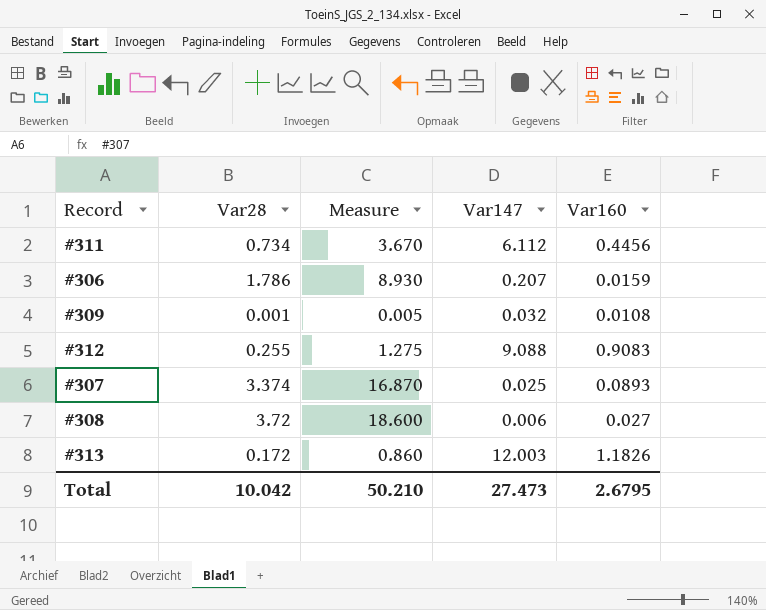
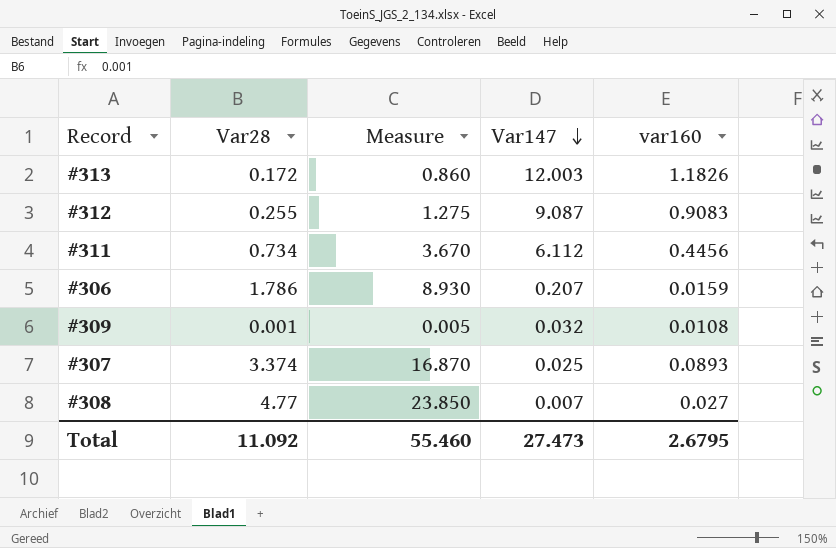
row order: none -> Var147 descending
column name: Var160 -> var160
#312 | Var147: 9.088 -> 9.087
#308 | Var28: 3.72 -> 4.77
#308 | Measure: 18.600 -> 23.850
#308 | Var147: 0.006 -> 0.007
Total | Var28: 10.042 -> 11.092
Total | Measure: 50.210 -> 55.460

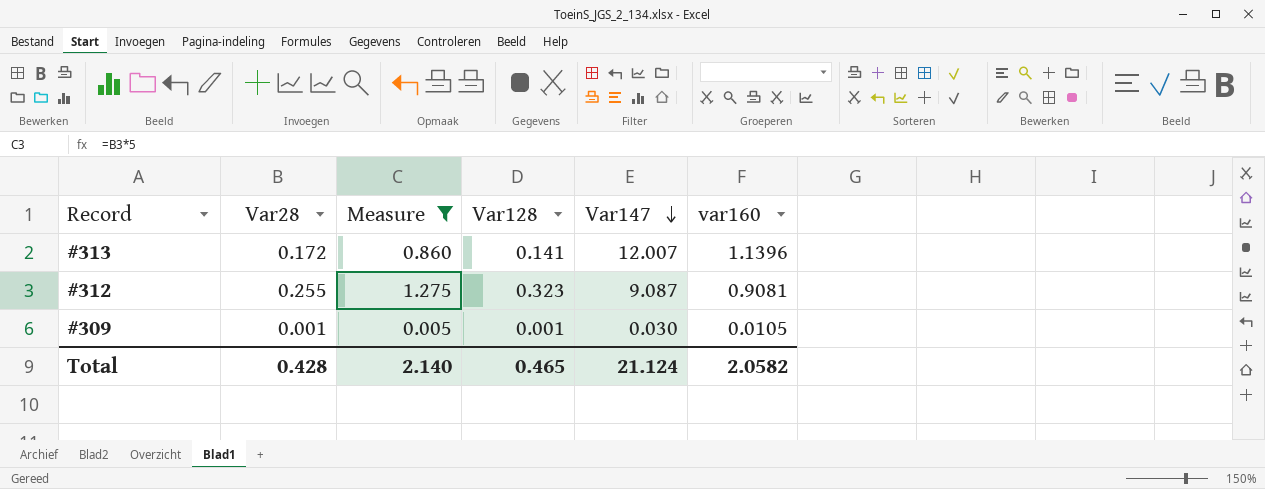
filter: none -> Measure <= 1.275
column Var128 | position: none -> 4
#313 | Var147: 12.003 -> 12.007
#313 | var160: 1.1826 -> 1.1396
#312 | var160: 0.9083 -> 0.9081
#309 | Var147: 0.032 -> 0.030
#309 | var160: 0.0108 -> 0.0105
Total | Var28: 11.092 -> 0.428
Total | Measure: 55.460 -> 2.140
Total | Var147: 27.473 -> 21.124
Total | var160: 2.6795 -> 2.0582

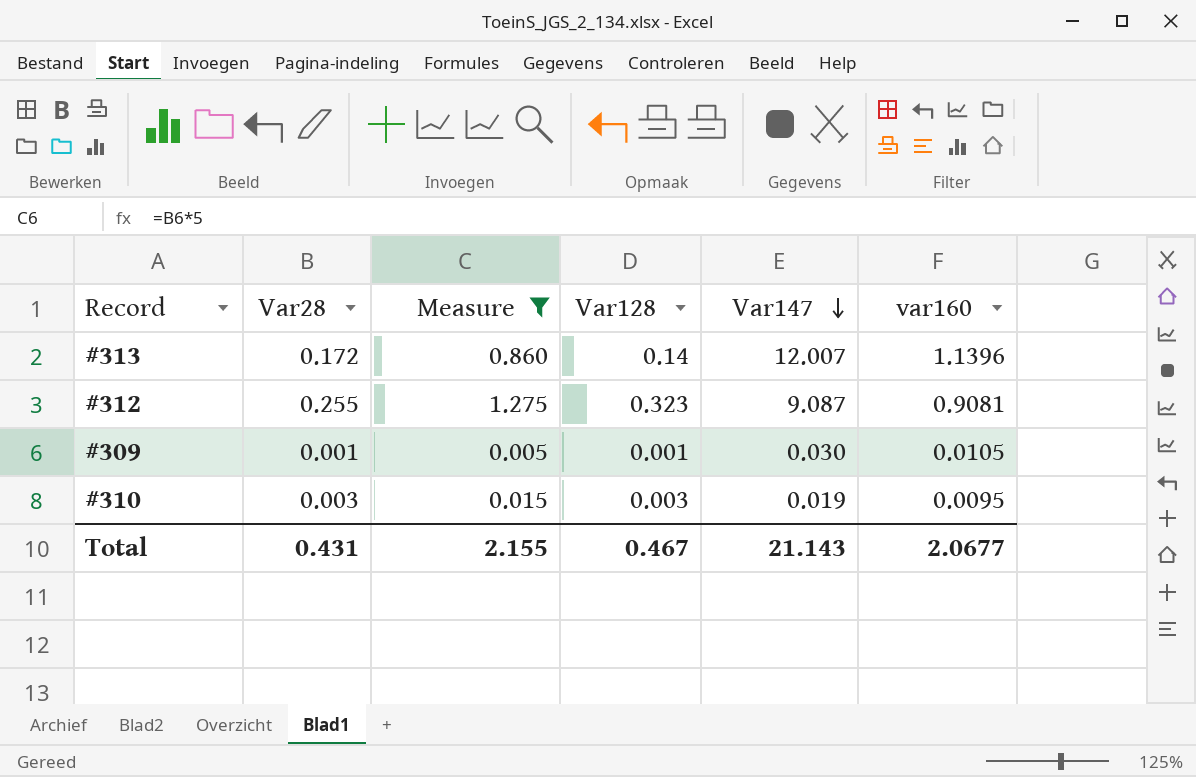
#313 | Var128: 0.141 -> 0.14
row #310: none -> 0.003 | 0.015 | 0.003 | 0.019 | 0.0095
Total | Var28: 0.428 -> 0.431
Total | Measure: 2.140 -> 2.155
Total | Var128: 0.465 -> 0.467
Total | Var147: 21.124 -> 21.143
Total | var160: 2.0582 -> 2.0677

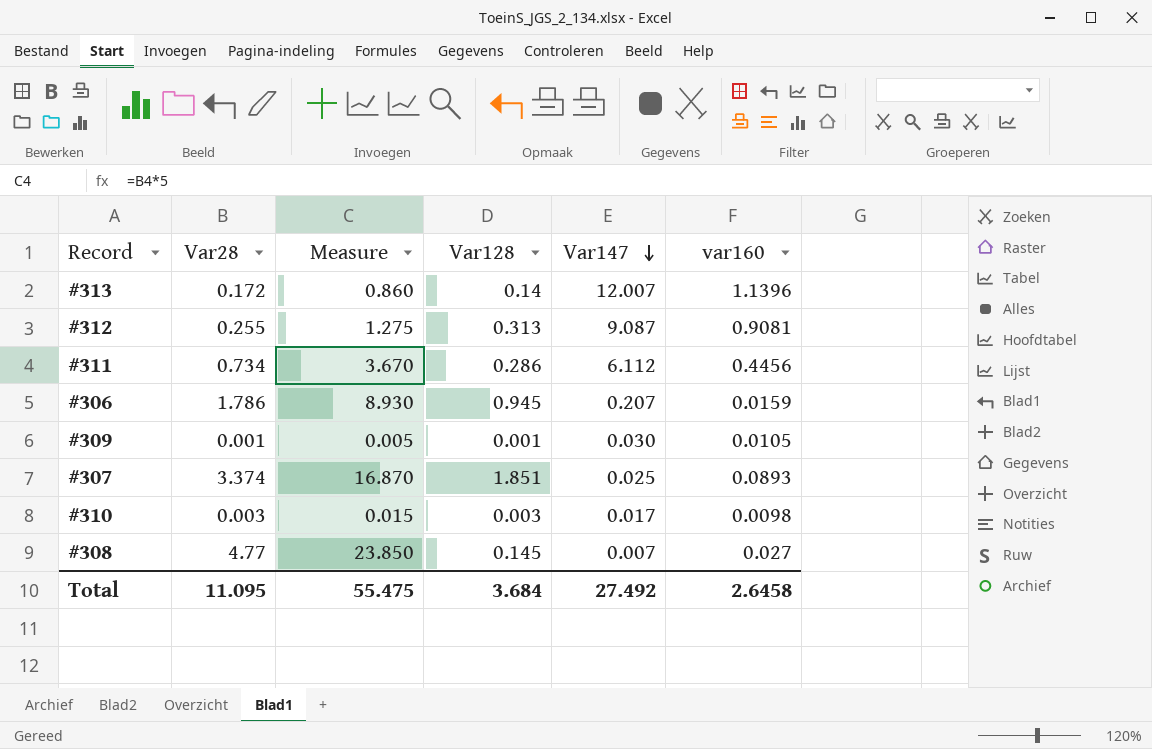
filter: Measure <= 1.275 -> none
#312 | Var128: 0.323 -> 0.313
#310 | Var147: 0.019 -> 0.017
#310 | var160: 0.0095 -> 0.0098
Total | Var28: 0.431 -> 11.095
Total | Measure: 2.155 -> 55.475
Total | Var128: 0.467 -> 3.684
Total | Var147: 21.143 -> 27.492
Total | var160: 2.0677 -> 2.6458

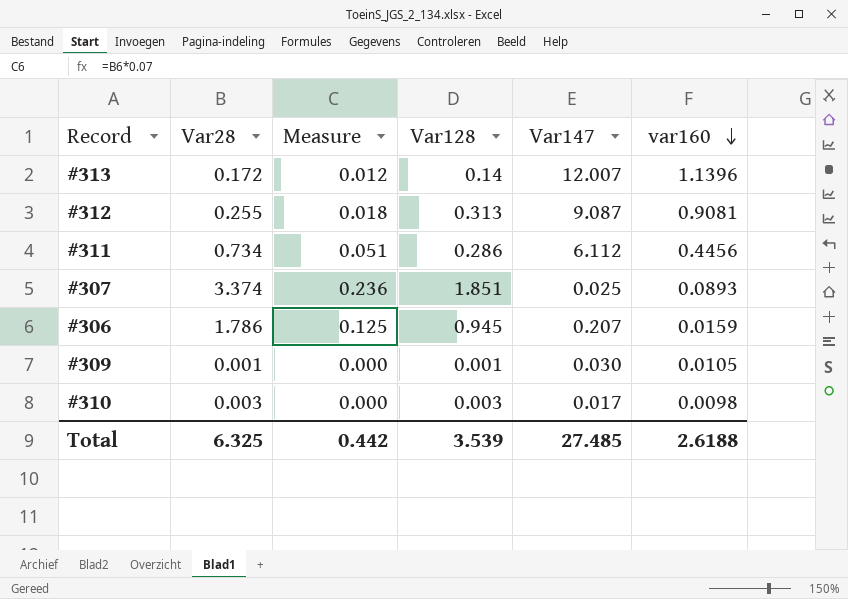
row order: Var147 descending -> var160 descending
column Measure | formula: [Var28] * 5 -> [Var28] * 0.07
row #308: 4.77 | 23.850 | 0.145 | 0.007 | 0.027 -> none
Total | Var28: 11.095 -> 6.325
Total | Measure: 55.475 -> 0.442
Total | Var128: 3.684 -> 3.539
Total | Var147: 27.492 -> 27.485
Total | var160: 2.6458 -> 2.6188

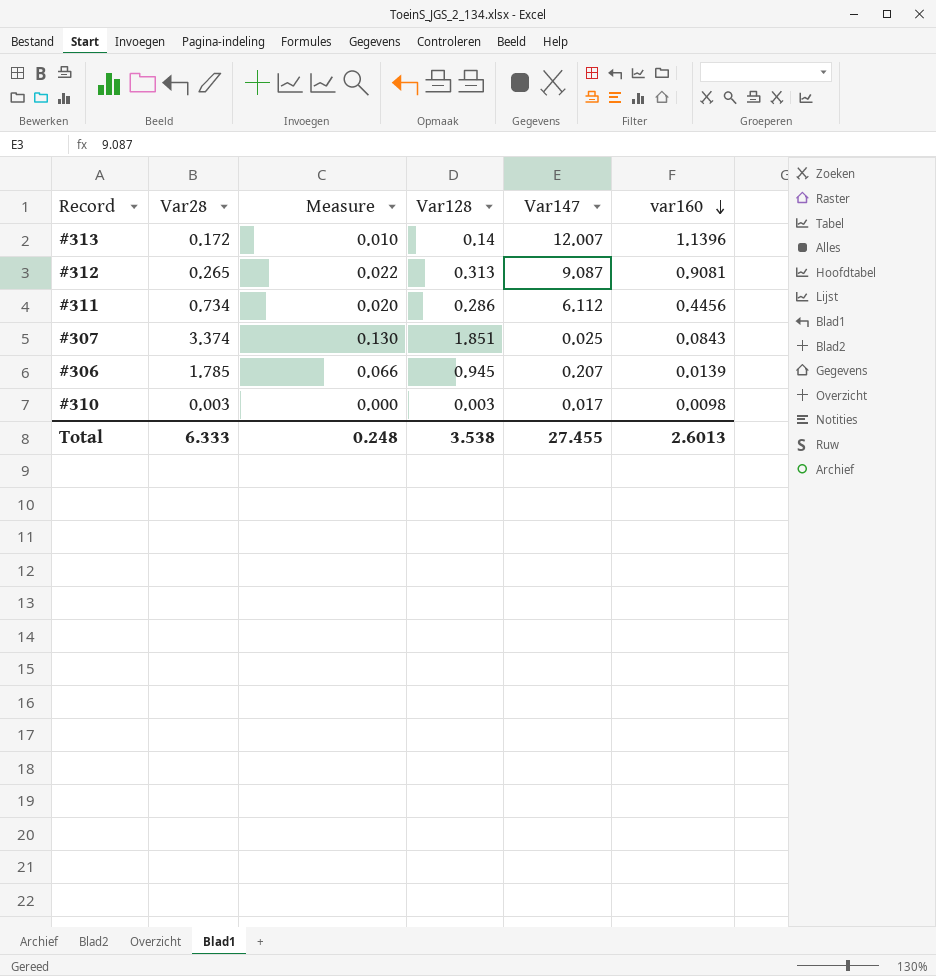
column Measure | formula: [Var28] * 0.07 -> [Var128] * 0.07
row #309: 0.001 | 0.000 | 0.001 | 0.030 | 0.0105 -> none
#312 | Var28: 0.255 -> 0.265
#307 | var160: 0.0893 -> 0.0843
#306 | Var28: 1.786 -> 1.785
#306 | var160: 0.0159 -> 0.0139
Total | Var28: 6.325 -> 6.333
Total | Measure: 0.442 -> 0.248
Total | Var128: 3.539 -> 3.538
Total | Var147: 27.485 -> 27.455
Total | var160: 2.6188 -> 2.6013

